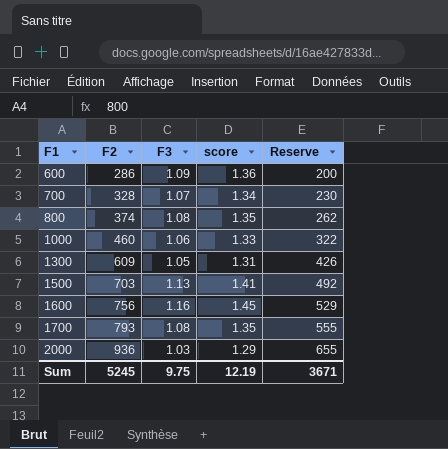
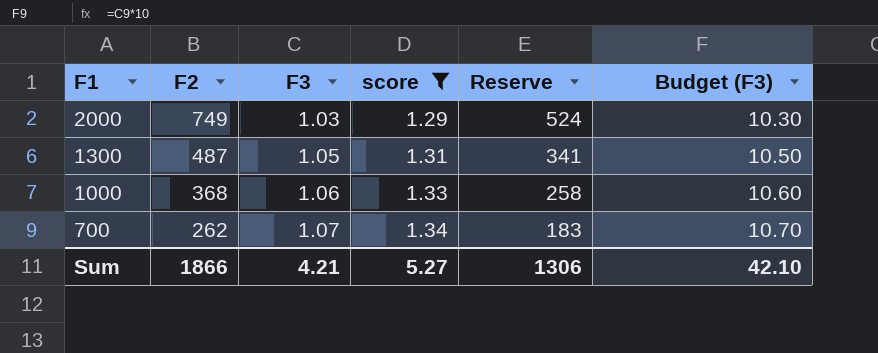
filter: none -> score <= 1.34
row order: F1 ascending -> F1 descending
column Budget (F3) | formula: none -> [F3] * 10
2000 | F2: 936 -> 749
2000 | Reserve: 655 -> 524
1300 | F2: 609 -> 487
1300 | Reserve: 426 -> 341
1000 | F2: 460 -> 368
1000 | Reserve: 322 -> 258
700 | F2: 328 -> 262
700 | Reserve: 230 -> 183
Sum | F2: 5245 -> 1866
Sum | F3: 9.75 -> 4.21
Sum | score: 12.19 -> 5.27
Sum | Reserve: 3671 -> 1306

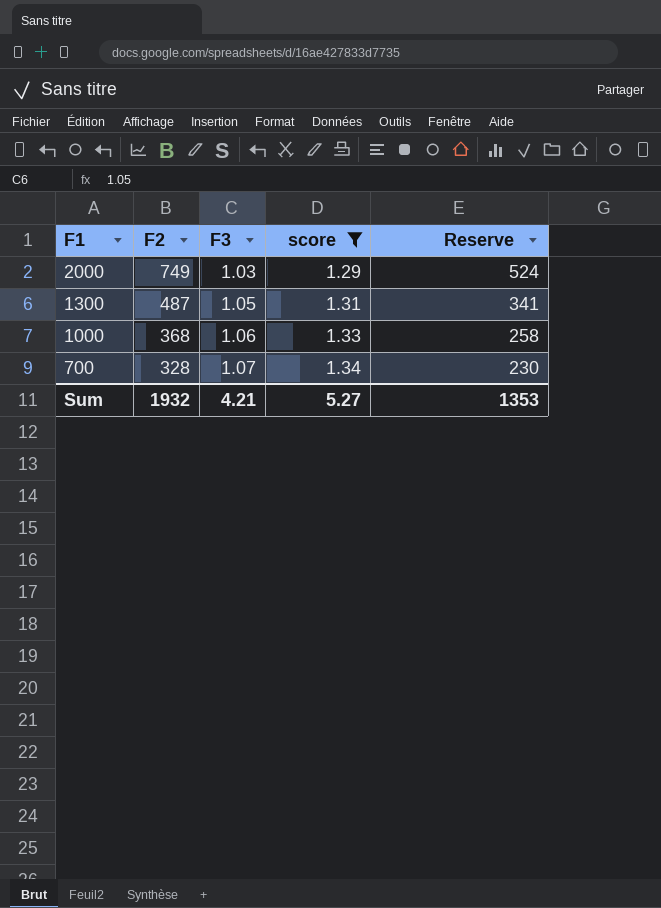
column Budget (F3) | formula: [F3] * 10 -> none
700 | F2: 262 -> 328
700 | Reserve: 183 -> 230
Sum | F2: 1866 -> 1932
Sum | Reserve: 1306 -> 1353

